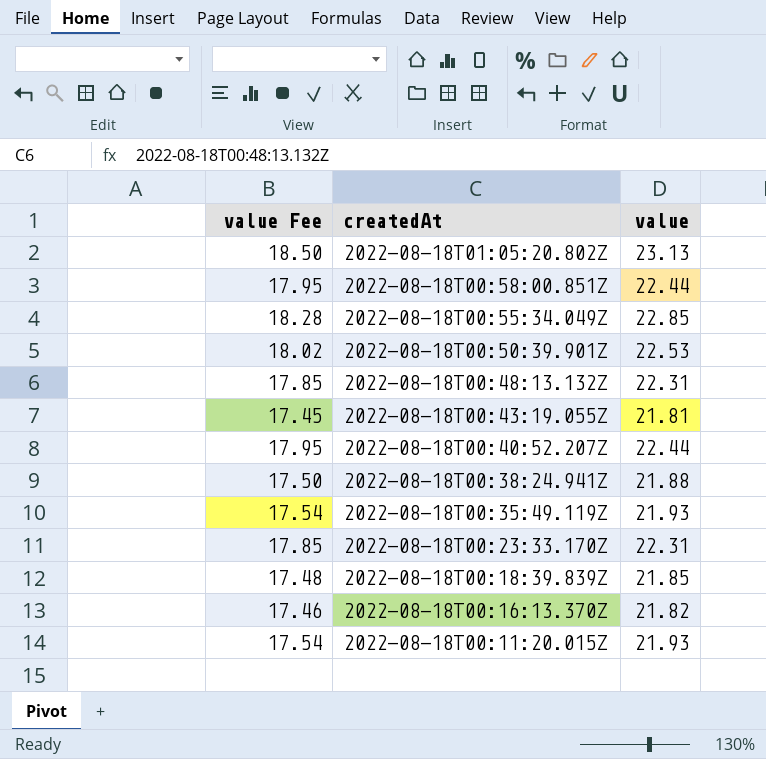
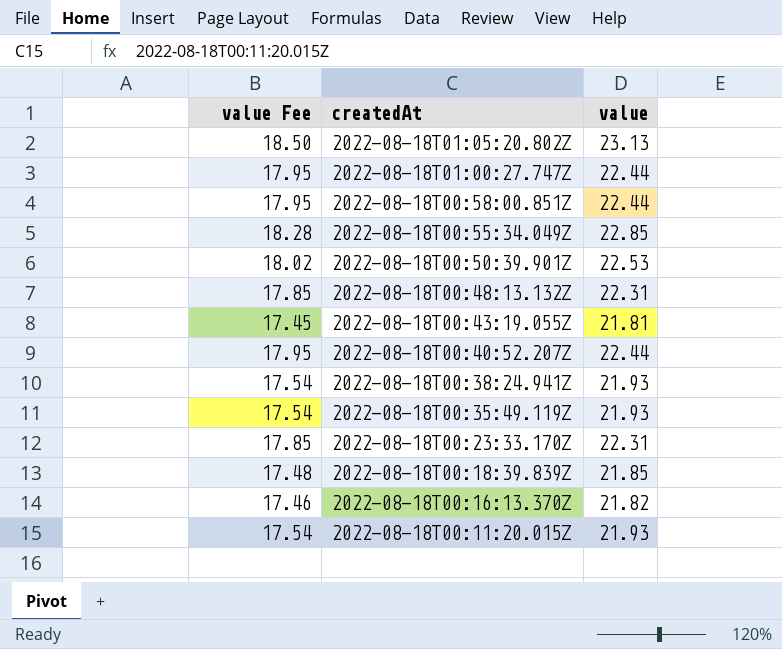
row 2022-08-18T01:00:27.747Z: none -> 17.95 | 22.44
2022-08-18T00:38:24.941Z | value Fee: 17.50 -> 17.54
2022-08-18T00:38:24.941Z | value: 21.88 -> 21.93

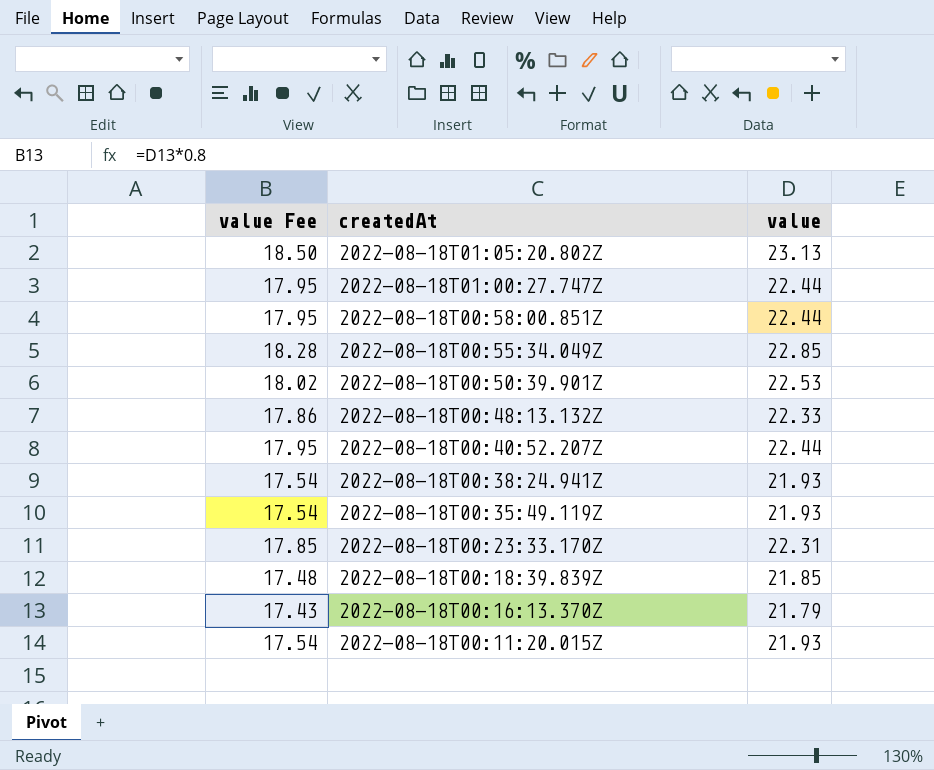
row 2022-08-18T00:43:19.055Z: 17.45 | 21.81 -> none
2022-08-18T00:48:13.132Z | value Fee: 17.85 -> 17.86
2022-08-18T00:48:13.132Z | value: 22.31 -> 22.33
2022-08-18T00:16:13.370Z | value Fee: 17.46 -> 17.43
2022-08-18T00:16:13.370Z | value: 21.82 -> 21.79

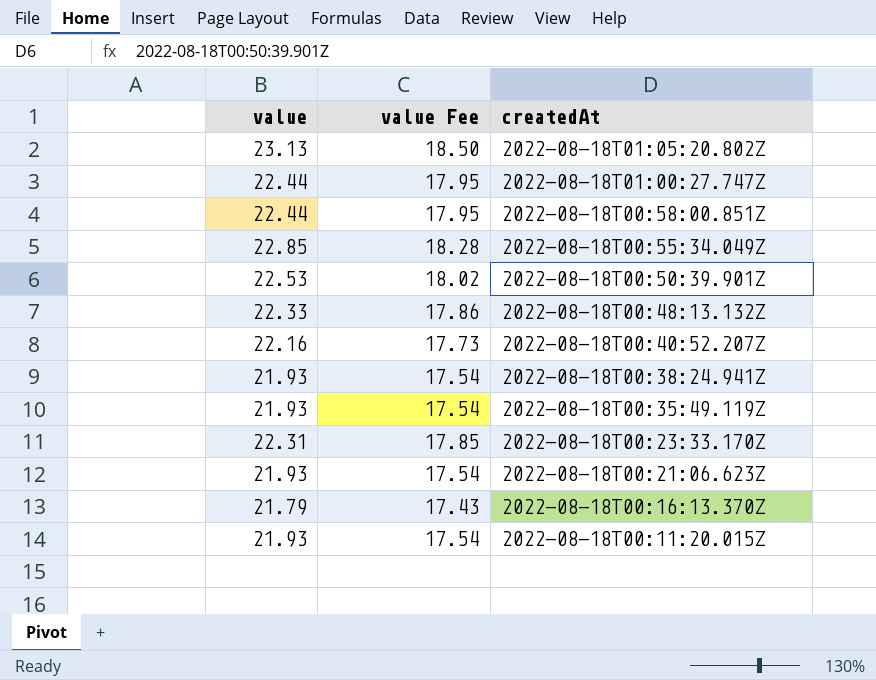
column value | position: 3 -> 1
row 2022-08-18T00:18:39.839Z: 17.48 | 21.85 -> none
2022-08-18T00:40:52.207Z | value: 22.44 -> 22.16
2022-08-18T00:40:52.207Z | value Fee: 17.95 -> 17.73
row 2022-08-18T00:21:06.623Z: none -> 21.93 | 17.54

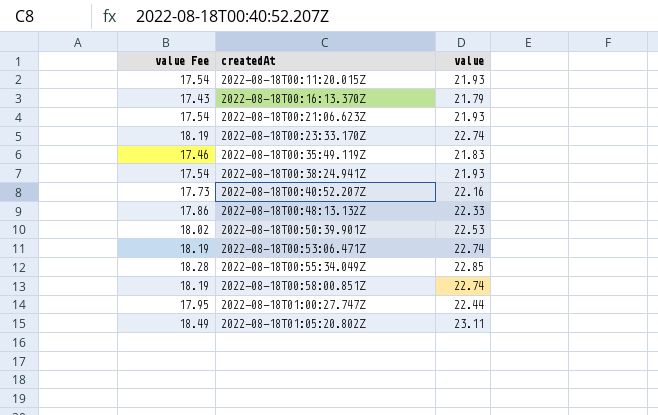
row order: createdAt descending -> createdAt ascending
column value | position: 1 -> 3
2022-08-18T00:23:33.170Z | value Fee: 17.85 -> 18.19
2022-08-18T00:23:33.170Z | value: 22.31 -> 22.74
2022-08-18T00:35:49.119Z | value Fee: 17.54 -> 17.46
2022-08-18T00:35:49.119Z | value: 21.93 -> 21.83
row 2022-08-18T00:53:06.471Z: none -> 18.19 | 22.74
2022-08-18T00:58:00.851Z | value Fee: 17.95 -> 18.19
2022-08-18T00:58:00.851Z | value: 22.44 -> 22.74
2022-08-18T01:05:20.802Z | value Fee: 18.50 -> 18.49
2022-08-18T01:05:20.802Z | value: 23.13 -> 23.11

